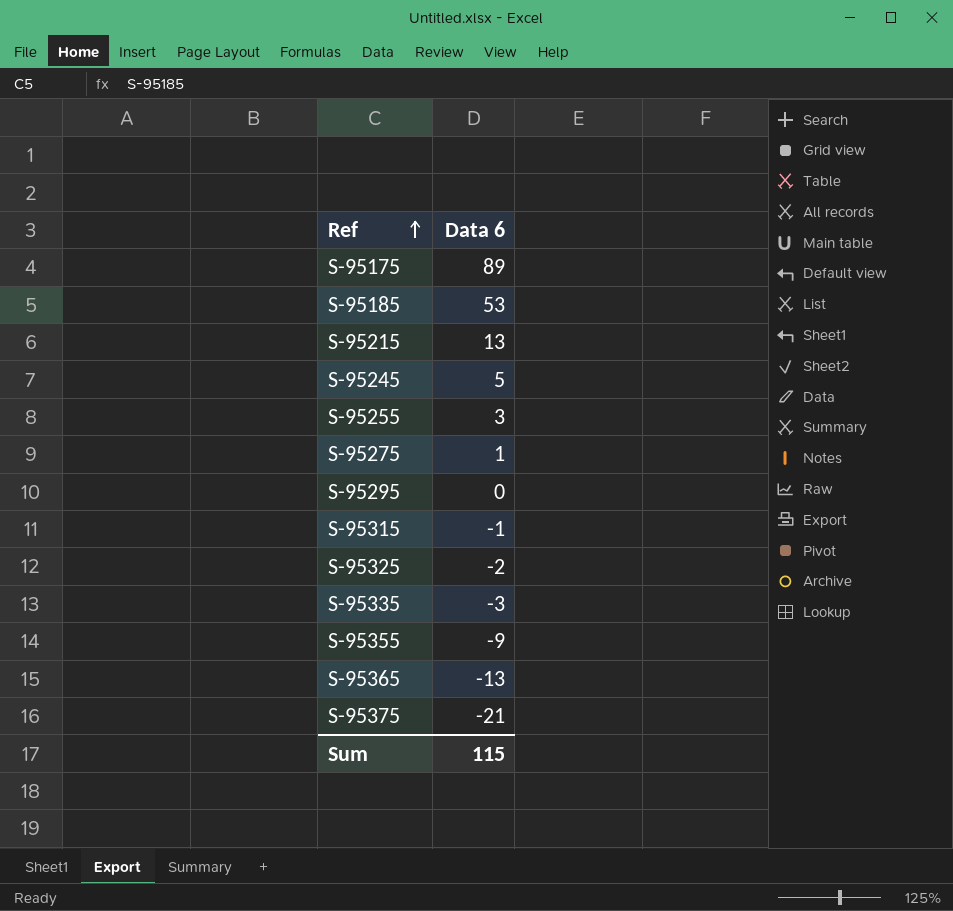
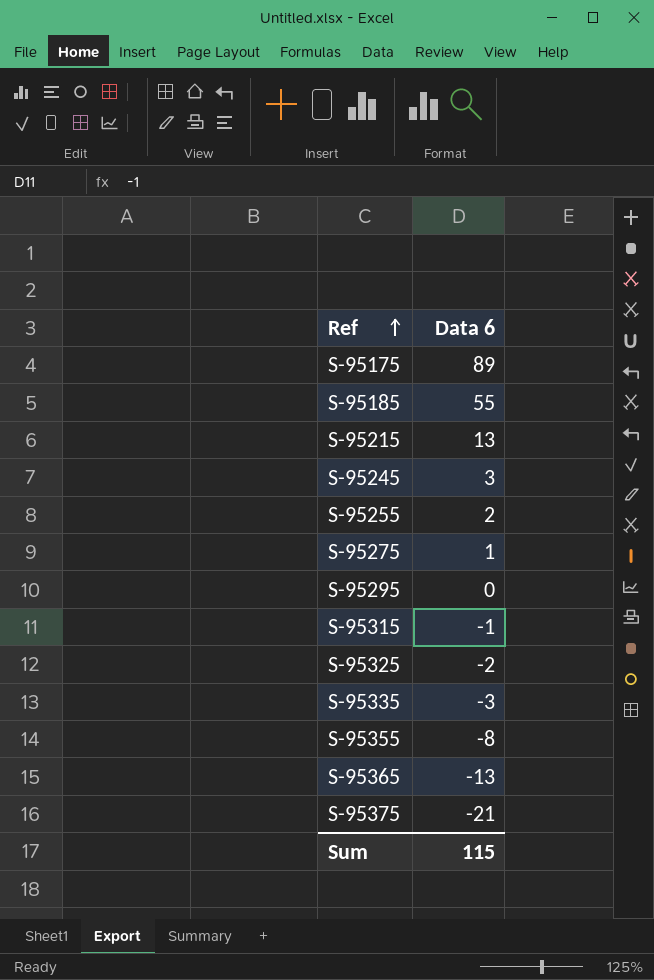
S-95185 | Data 6: 53 -> 55
S-95245 | Data 6: 5 -> 3
S-95255 | Data 6: 3 -> 2
S-95355 | Data 6: -9 -> -8

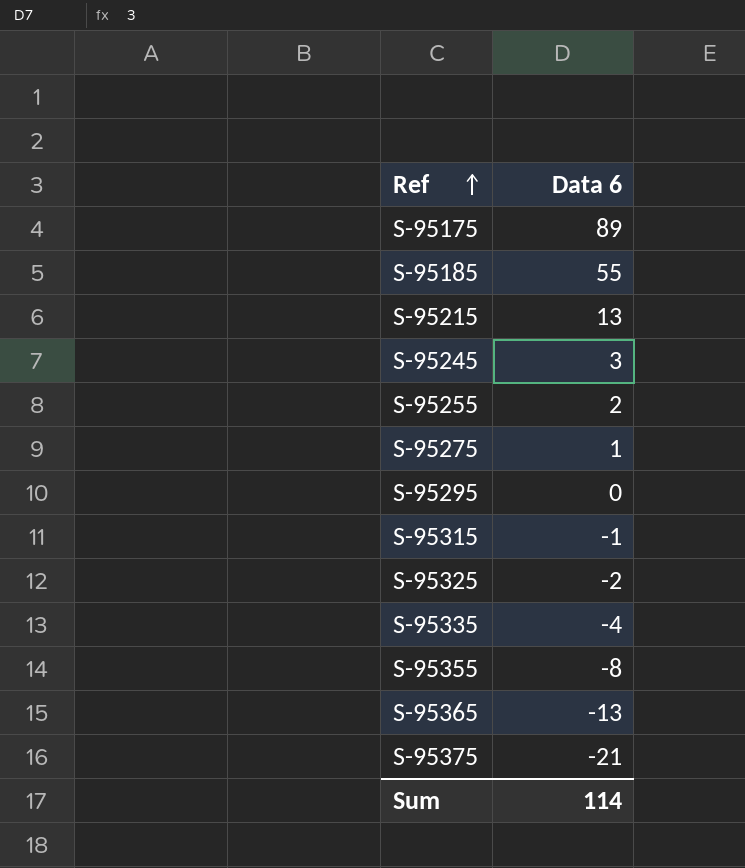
S-95335 | Data 6: -3 -> -4
Sum | Data 6: 115 -> 114

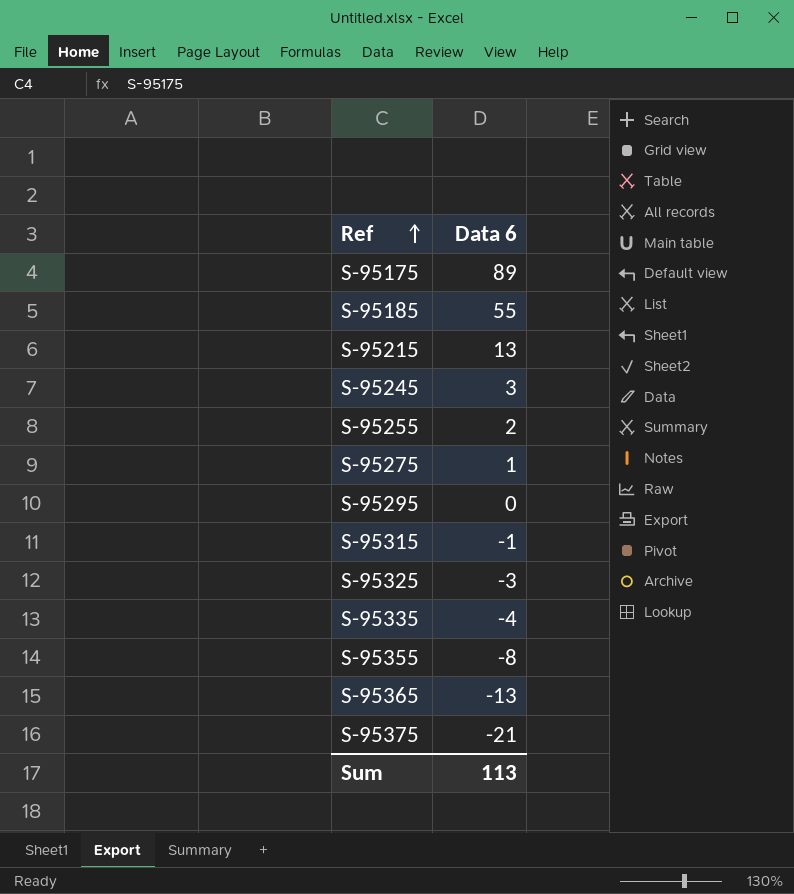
S-95325 | Data 6: -2 -> -3
Sum | Data 6: 114 -> 113

